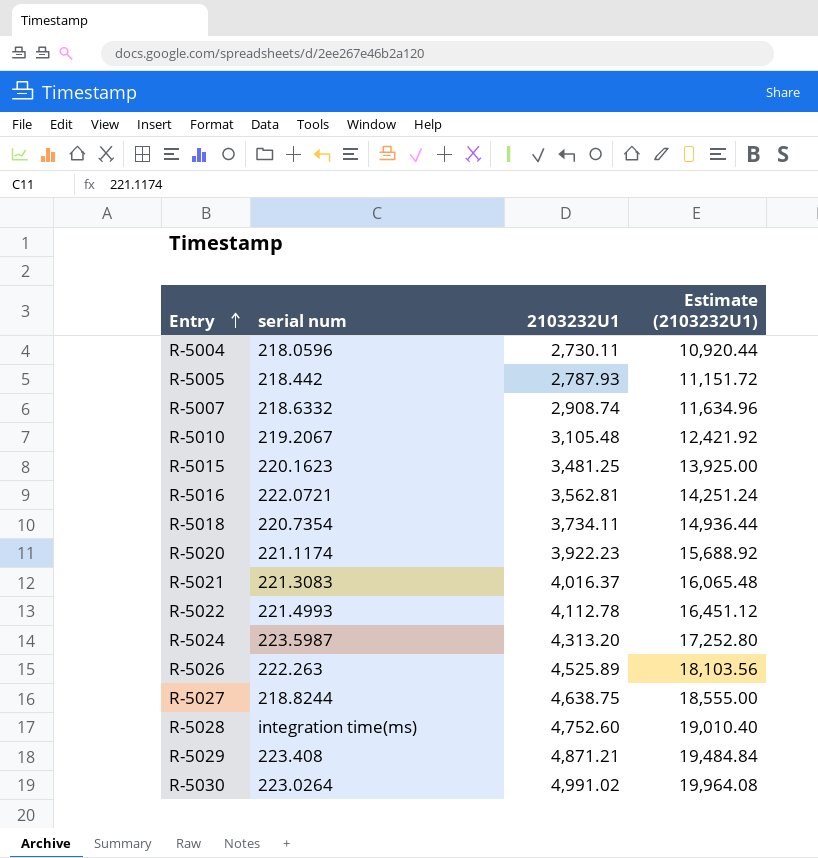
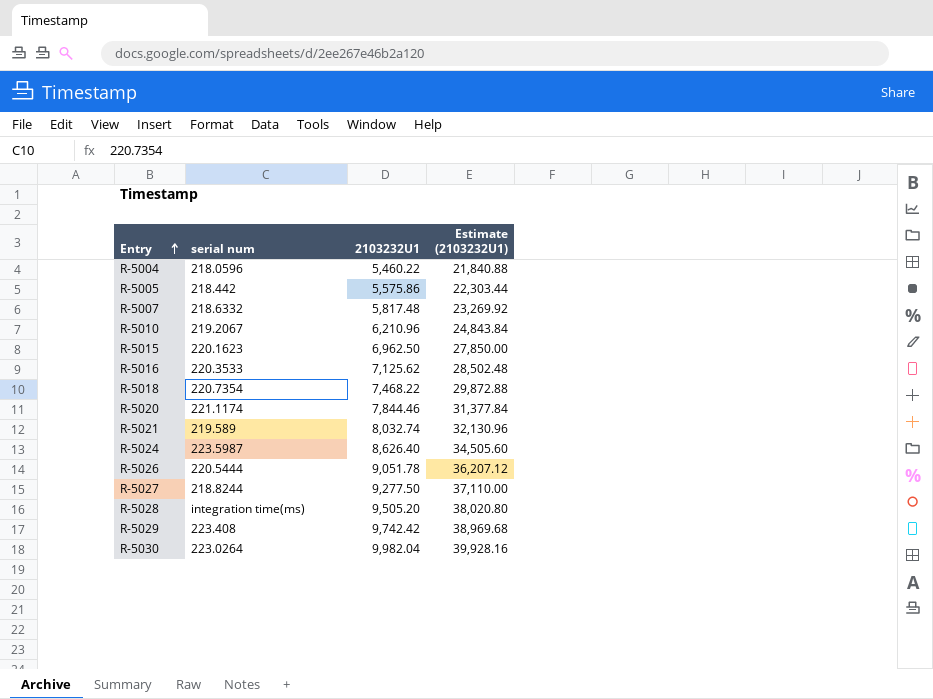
row R-5022: 221.4993 | 4,112.78 | 16,451.12 -> none
R-5004 | 2103232U1: 2,730.11 -> 5,460.22
R-5004 | Estimate (2103232U1): 10,920.44 -> 21,840.88
R-5005 | 2103232U1: 2,787.93 -> 5,575.86
R-5005 | Estimate (2103232U1): 11,151.72 -> 22,303.44
R-5007 | 2103232U1: 2,908.74 -> 5,817.48
R-5007 | Estimate (2103232U1): 11,634.96 -> 23,269.92
R-5010 | 2103232U1: 3,105.48 -> 6,210.96
R-5010 | Estimate (2103232U1): 12,421.92 -> 24,843.84
R-5015 | 2103232U1: 3,481.25 -> 6,962.50
R-5015 | Estimate (2103232U1): 13,925.00 -> 27,850.00
R-5016 | serial num: 222.0721 -> 220.3533
R-5016 | 2103232U1: 3,562.81 -> 7,125.62
R-5016 | Estimate (2103232U1): 14,251.24 -> 28,502.48
R-5018 | 2103232U1: 3,734.11 -> 7,468.22
R-5018 | Estimate (2103232U1): 14,936.44 -> 29,872.88
R-5020 | 2103232U1: 3,922.23 -> 7,844.46
R-5020 | Estimate (2103232U1): 15,688.92 -> 31,377.84
R-5021 | serial num: 221.3083 -> 219.589
R-5021 | 2103232U1: 4,016.37 -> 8,032.74
R-5021 | Estimate (2103232U1): 16,065.48 -> 32,130.96
R-5024 | 2103232U1: 4,313.20 -> 8,626.40
R-5024 | Estimate (2103232U1): 17,252.80 -> 34,505.60
R-5026 | serial num: 222.263 -> 220.5444
R-5026 | 2103232U1: 4,525.89 -> 9,051.78
R-5026 | Estimate (2103232U1): 18,103.56 -> 36,207.12
R-5027 | 2103232U1: 4,638.75 -> 9,277.50
R-5027 | Estimate (2103232U1): 18,555.00 -> 37,110.00
R-5028 | 2103232U1: 4,752.60 -> 9,505.20
R-5028 | Estimate (2103232U1): 19,010.40 -> 38,020.80
R-5029 | 2103232U1: 4,871.21 -> 9,742.42
R-5029 | Estimate (2103232U1): 19,484.84 -> 38,969.68
R-5030 | 2103232U1: 4,991.02 -> 9,982.04
R-5030 | Estimate (2103232U1): 19,964.08 -> 39,928.16

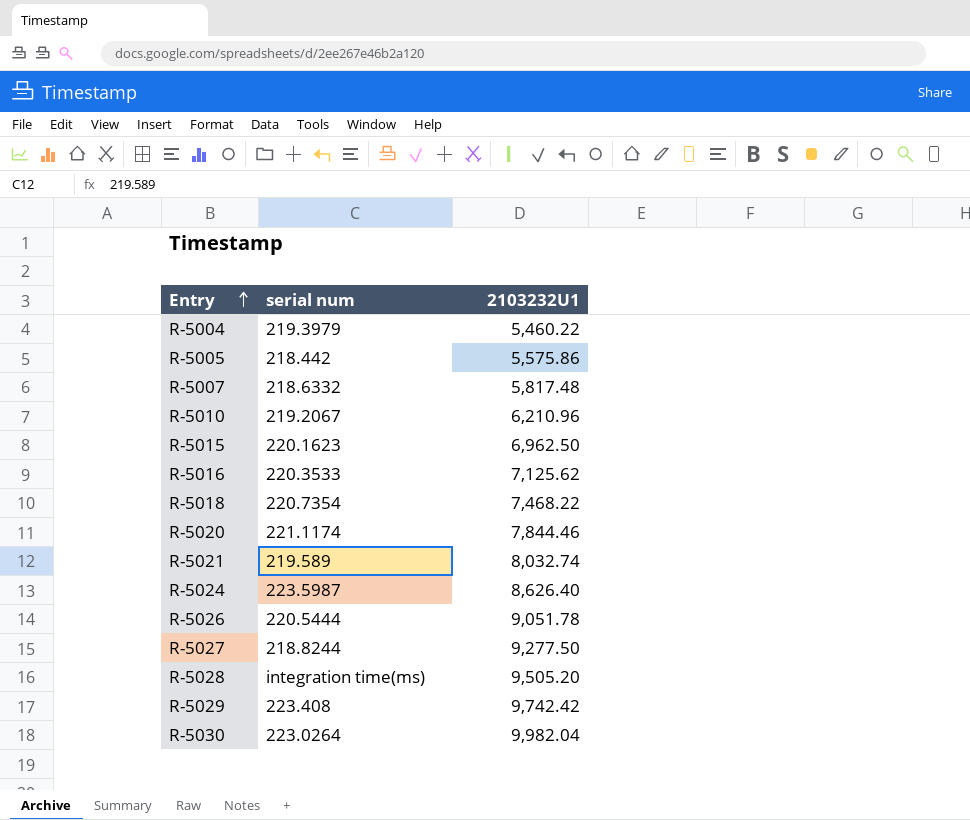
column Estimate (2103232U1) | formula: [2103232U1] * 4 -> none
R-5004 | serial num: 218.0596 -> 219.3979

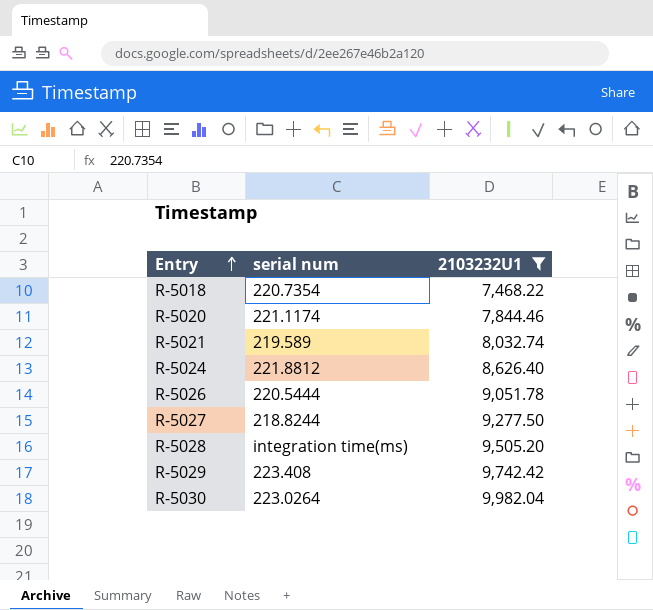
filter: none -> 2103232U1 >= 7,468.22
R-5024 | serial num: 223.5987 -> 221.8812

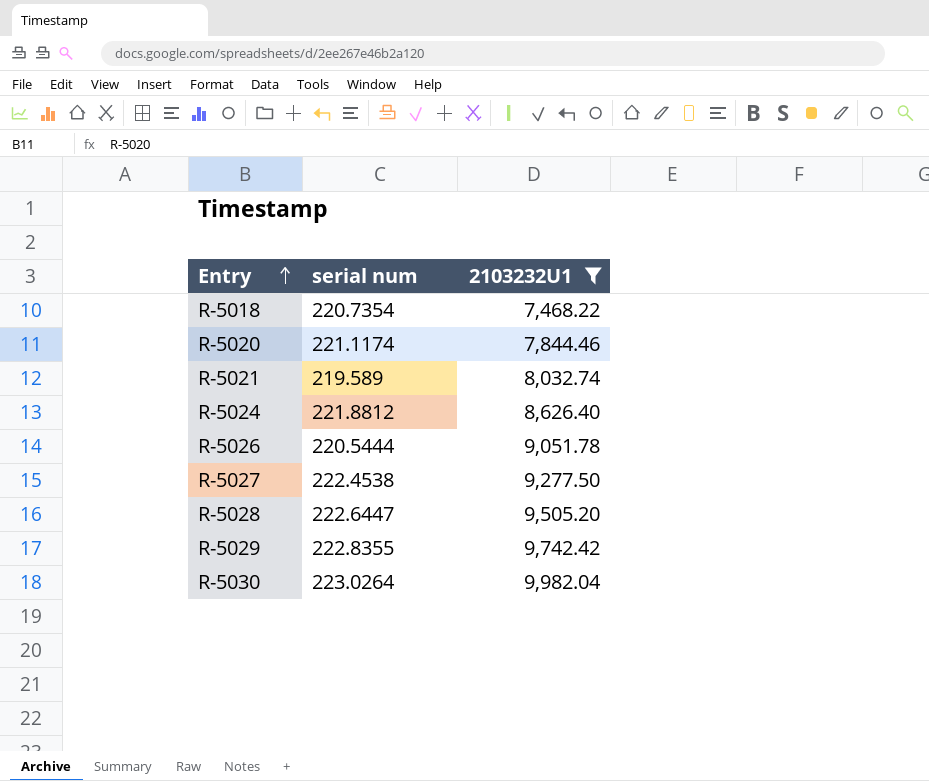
R-5027 | serial num: 218.8244 -> 222.4538
R-5028 | serial num: integration time(ms) -> 222.6447
R-5029 | serial num: 223.408 -> 222.8355

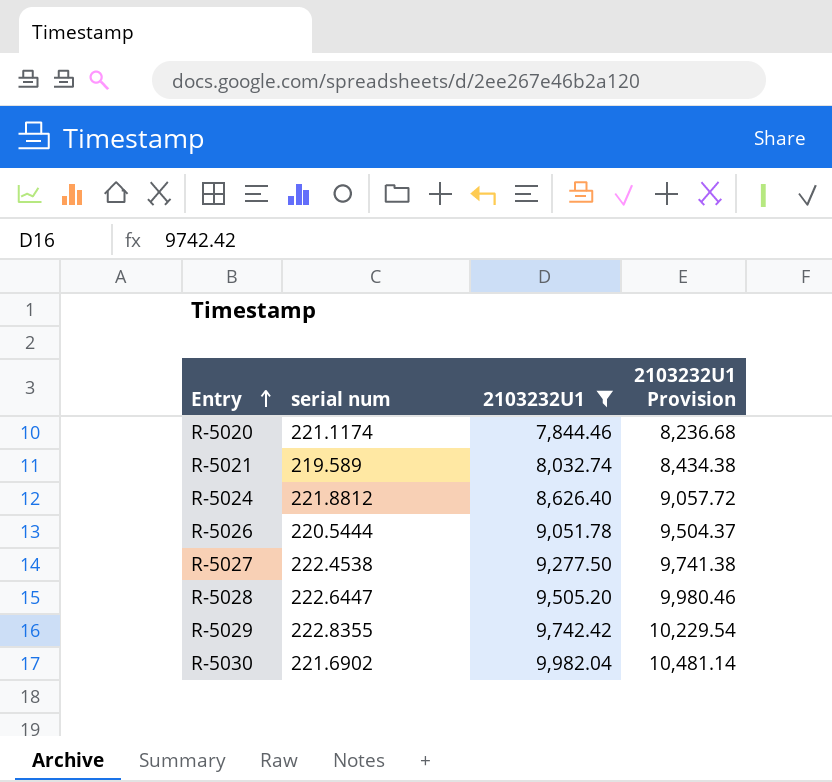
column 2103232U1 Provision | formula: none -> [2103232U1] * 1.05
row R-5018: 220.7354 | 7,468.22 -> none
R-5030 | serial num: 223.0264 -> 221.6902

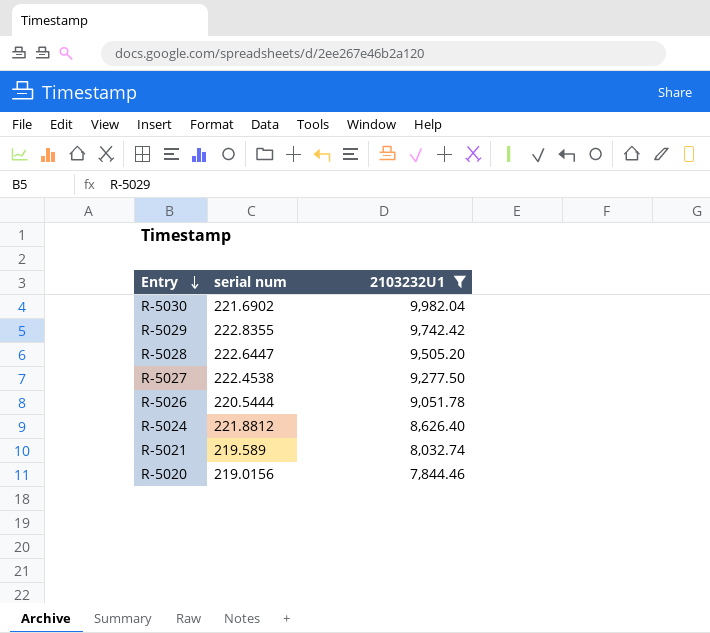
row order: Entry ascending -> Entry descending
column 2103232U1 Provision | formula: [2103232U1] * 1.05 -> none
R-5020 | serial num: 221.1174 -> 219.0156

